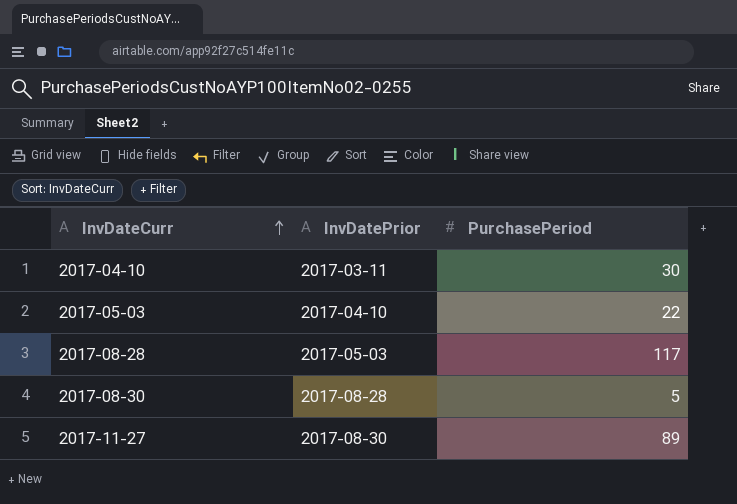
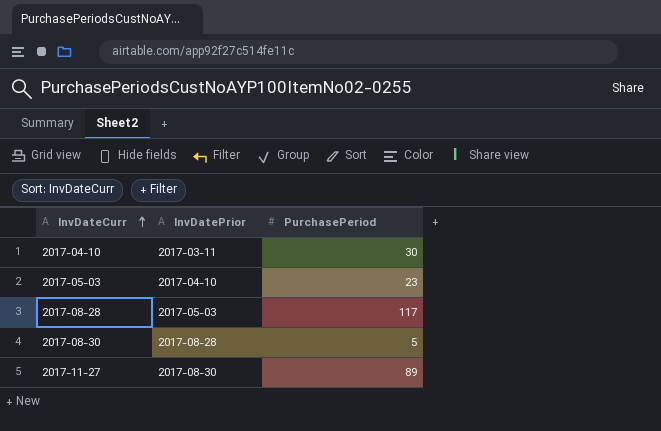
2017-05-03 | PurchasePeriod: 22 -> 23

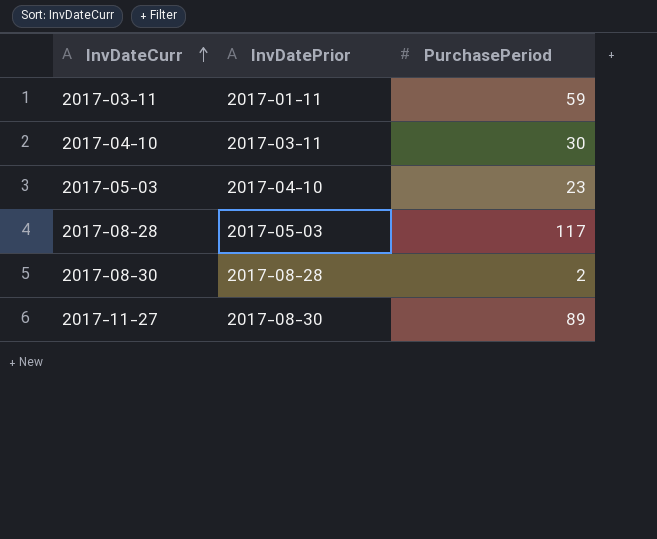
row 2017-03-11: none -> 2017-01-11 | 59
2017-08-30 | PurchasePeriod: 5 -> 2

